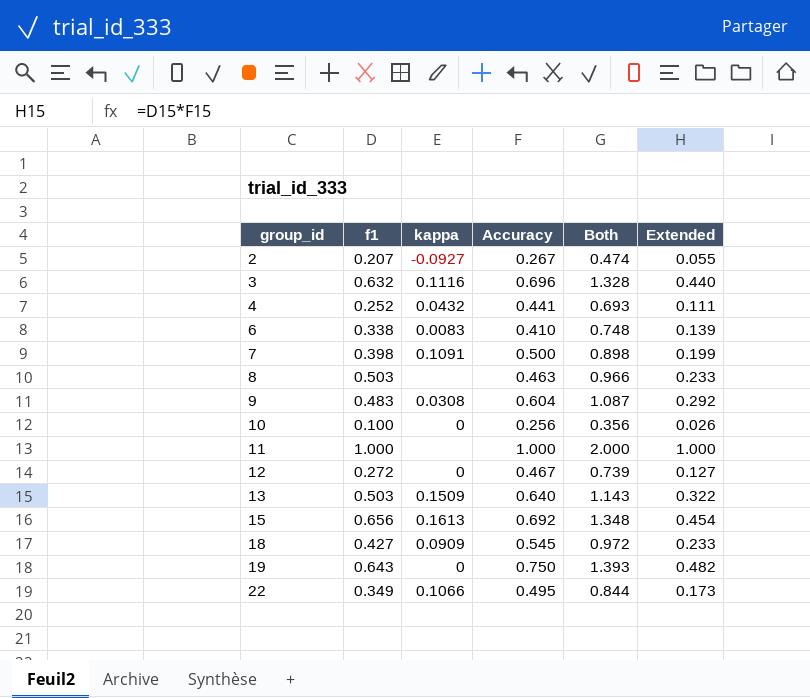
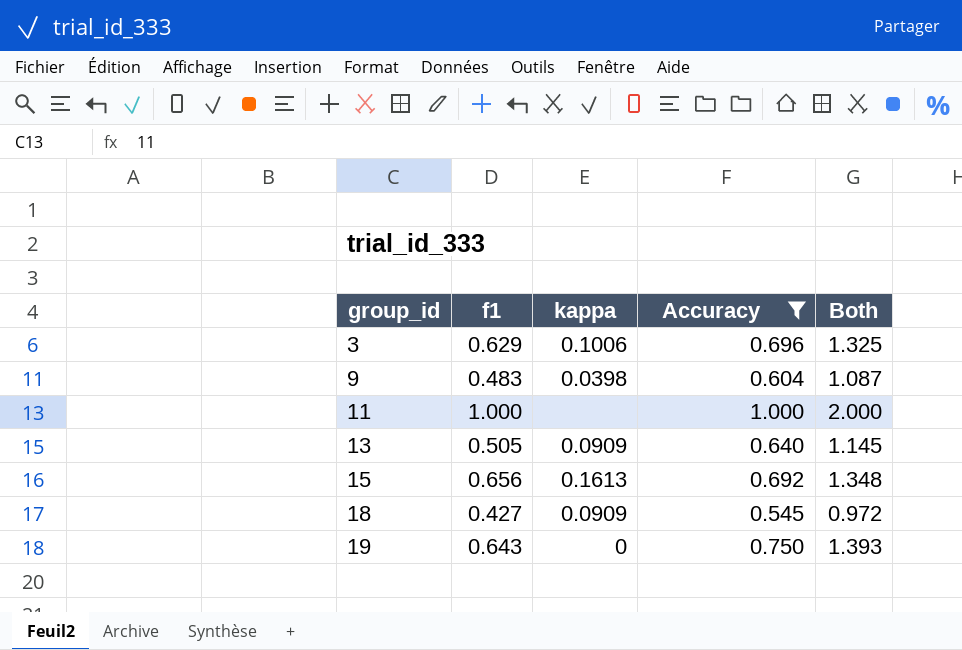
filter: none -> Accuracy >= 0.545
column Extended | formula: [f1] * [Accuracy] -> none
3 | f1: 0.632 -> 0.629
3 | kappa: 0.1116 -> 0.1006
3 | Both: 1.328 -> 1.325
9 | kappa: 0.0308 -> 0.0398
13 | f1: 0.503 -> 0.505
13 | kappa: 0.1509 -> 0.0909
13 | Both: 1.143 -> 1.145

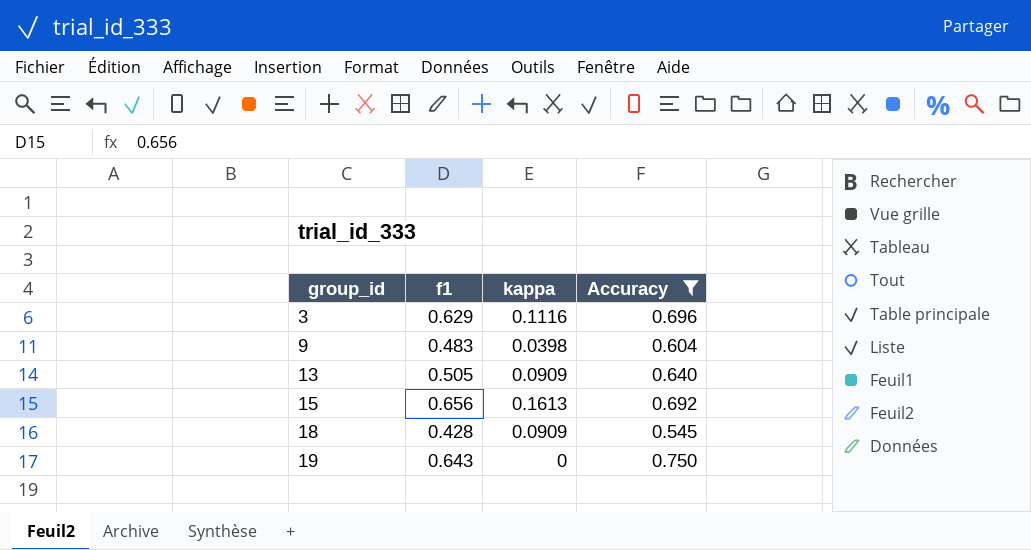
column Both | formula: [f1] + [Accuracy] -> none
row 11: 1.000 | none | 1.000 | 2.000 -> none
3 | kappa: 0.1006 -> 0.1116
18 | f1: 0.427 -> 0.428

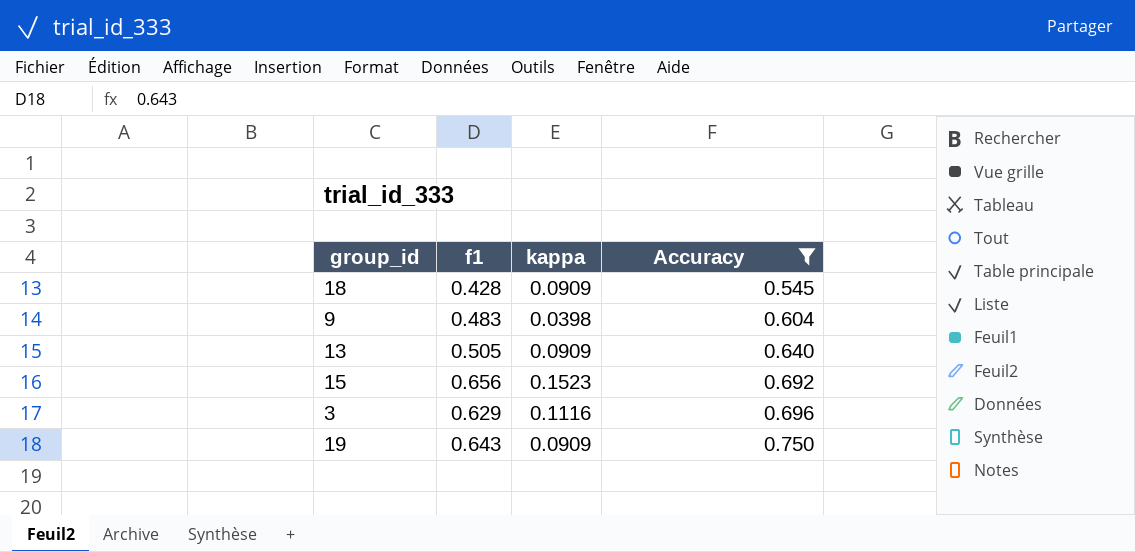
row order: group_id ascending -> Accuracy ascending
15 | kappa: 0.1613 -> 0.1523
19 | kappa: 0 -> 0.0909

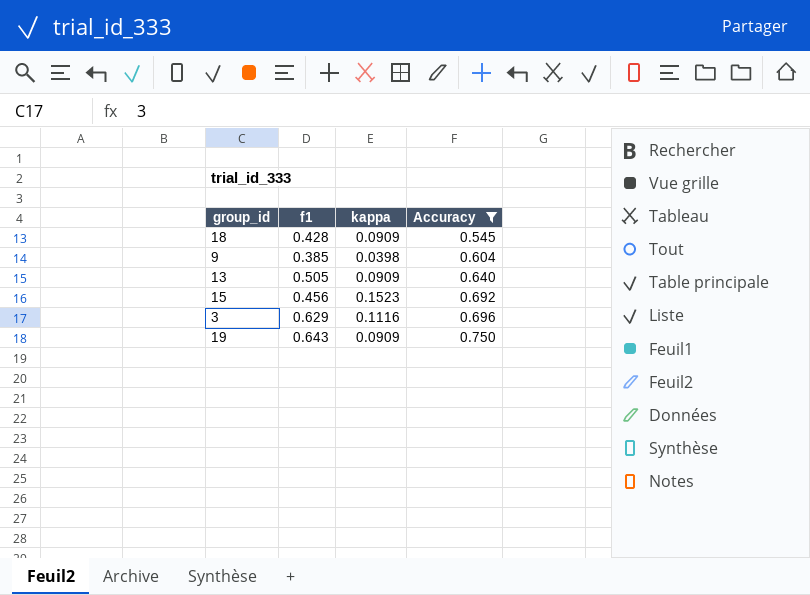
9 | f1: 0.483 -> 0.385
15 | f1: 0.656 -> 0.456

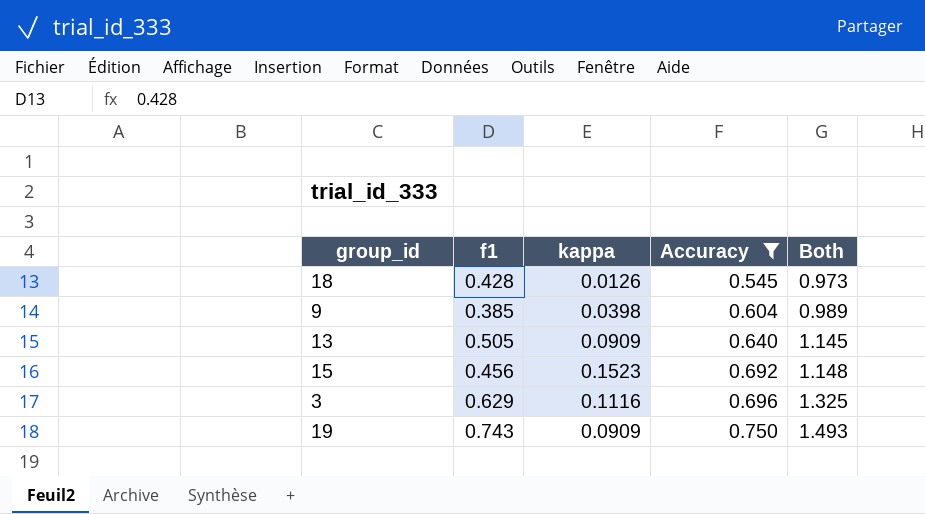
column Both | formula: none -> [f1] + [Accuracy]
18 | kappa: 0.0909 -> 0.0126
19 | f1: 0.643 -> 0.743

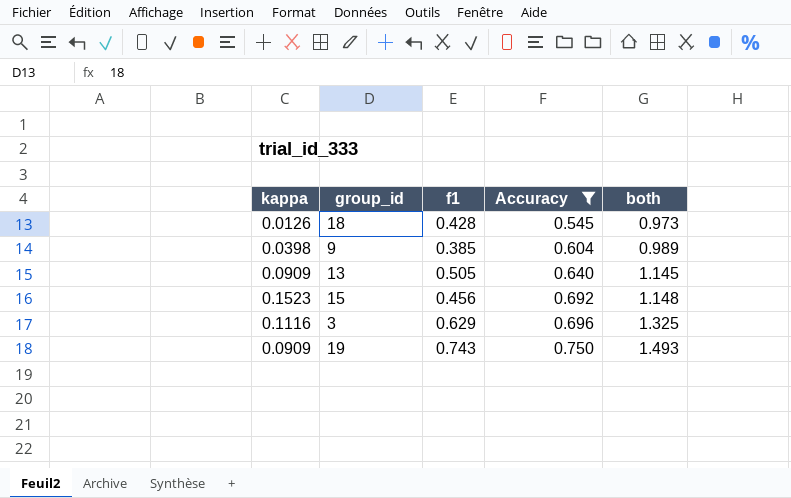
column kappa | position: 3 -> 1
column name: Both -> both

